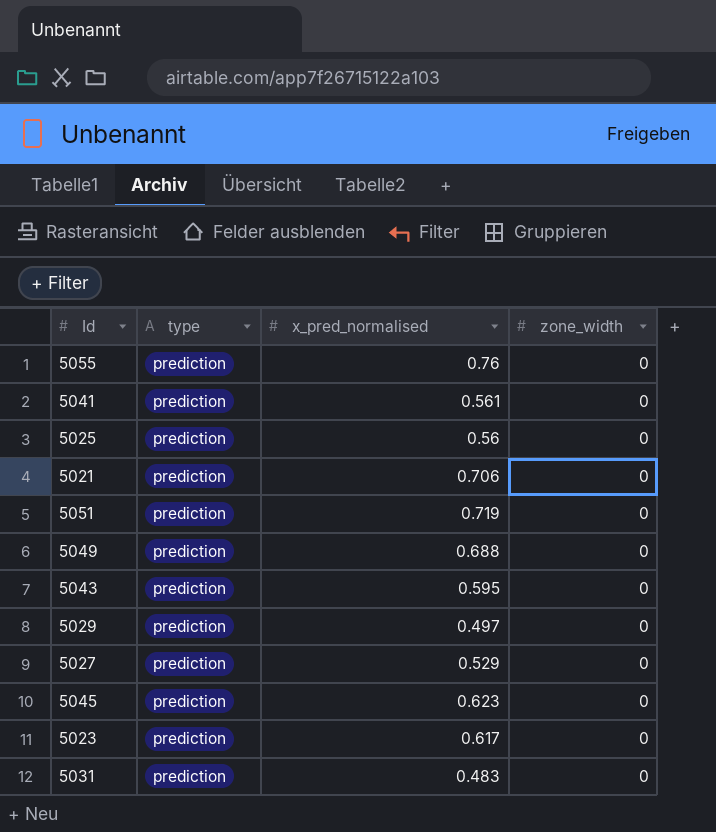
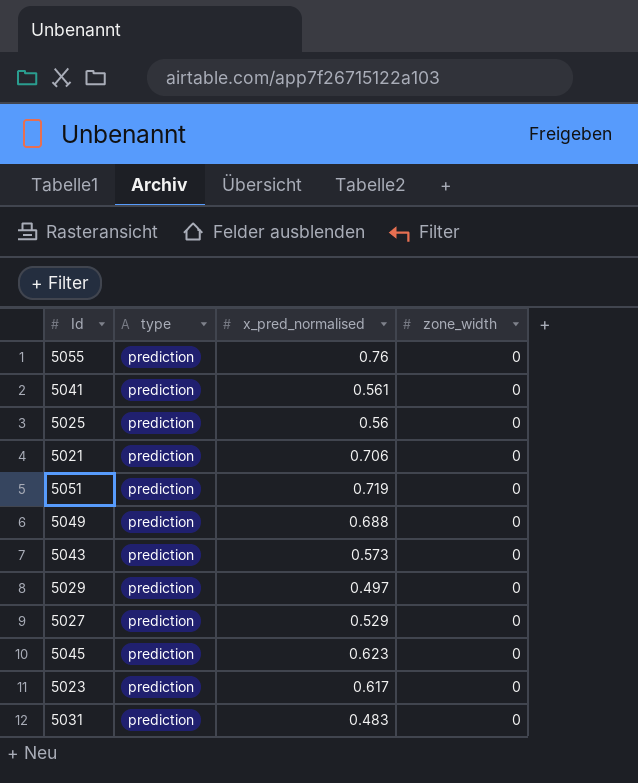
5043 | x_pred_normalised: 0.595 -> 0.573

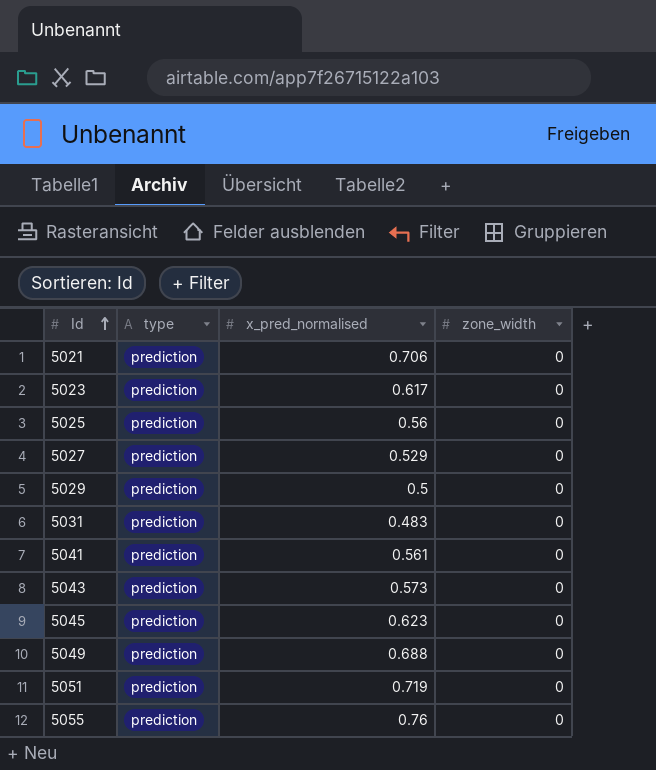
row order: none -> Id ascending
5029 | x_pred_normalised: 0.497 -> 0.5

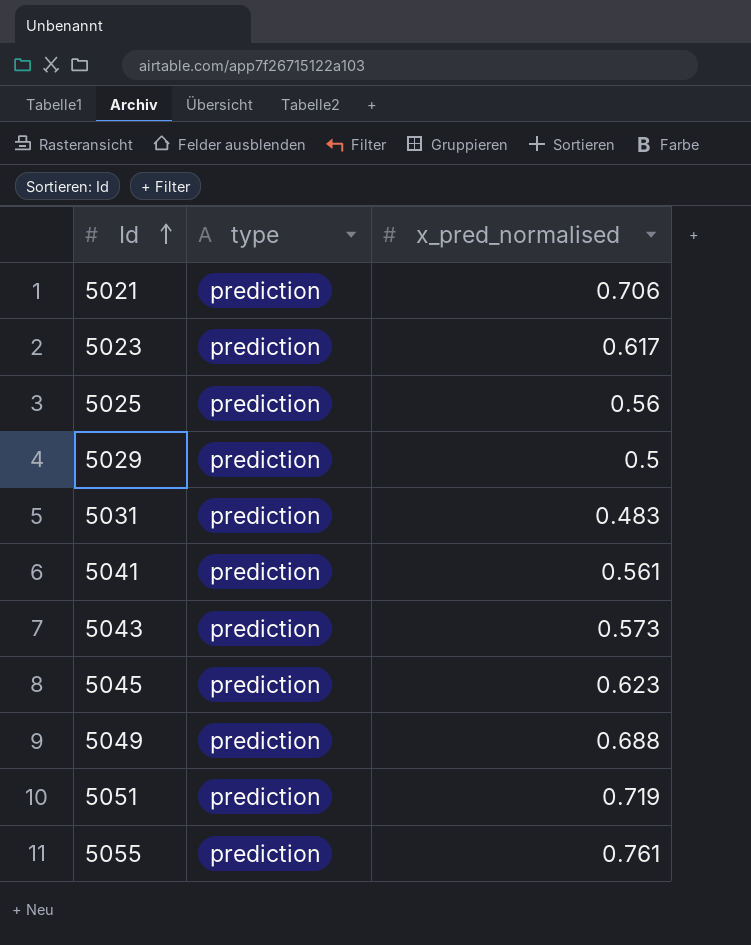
column zone_width | position: 4 -> none
row 5027: prediction | 0.529 | 0 -> none
5055 | x_pred_normalised: 0.76 -> 0.761

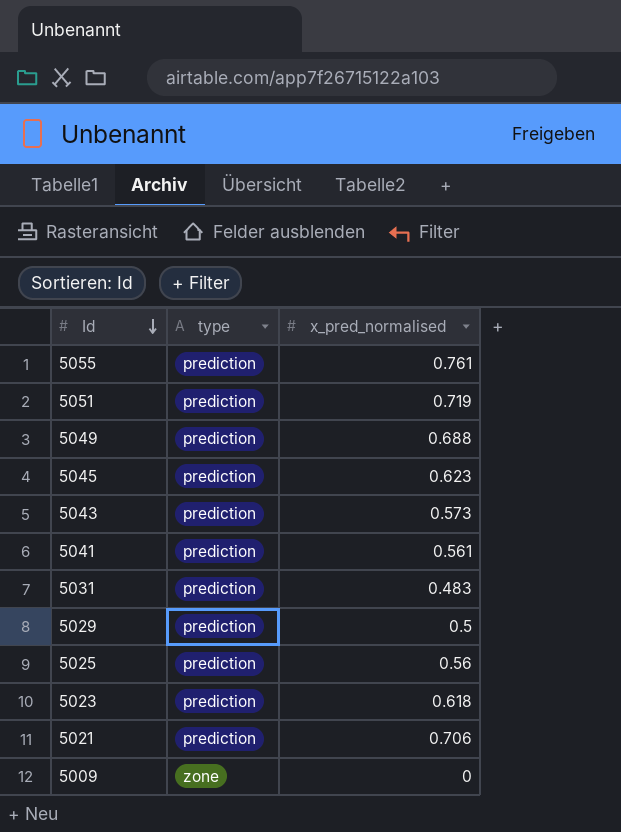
row order: Id ascending -> Id descending
5023 | x_pred_normalised: 0.617 -> 0.618
row 5009: none -> zone | 0

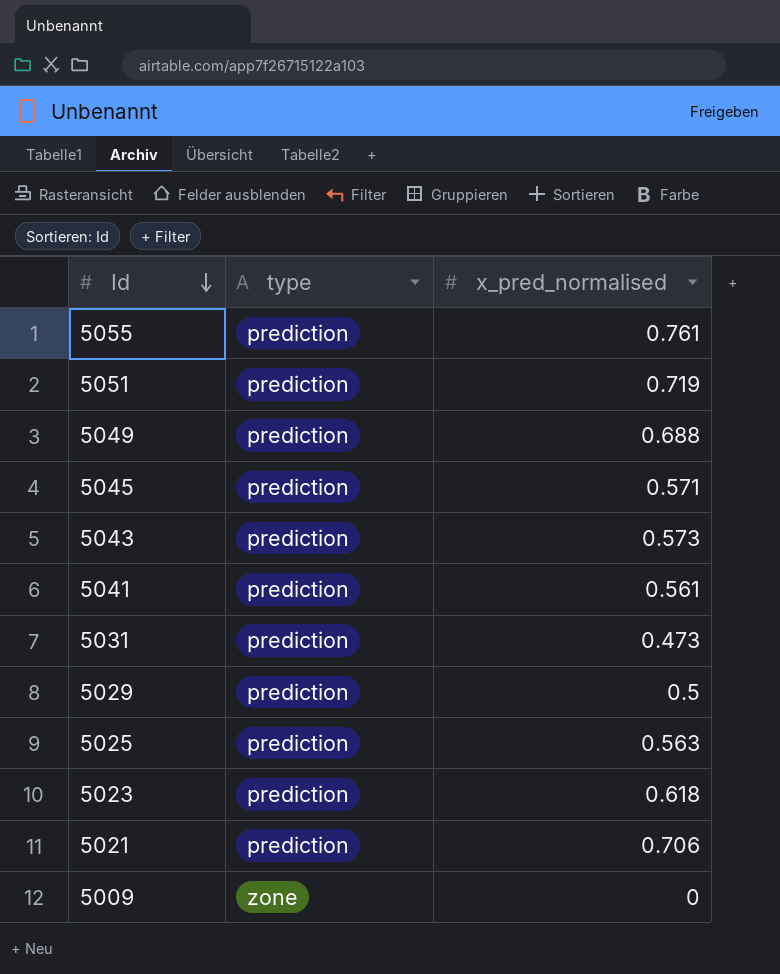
5045 | x_pred_normalised: 0.623 -> 0.571
5031 | x_pred_normalised: 0.483 -> 0.473
5025 | x_pred_normalised: 0.56 -> 0.563

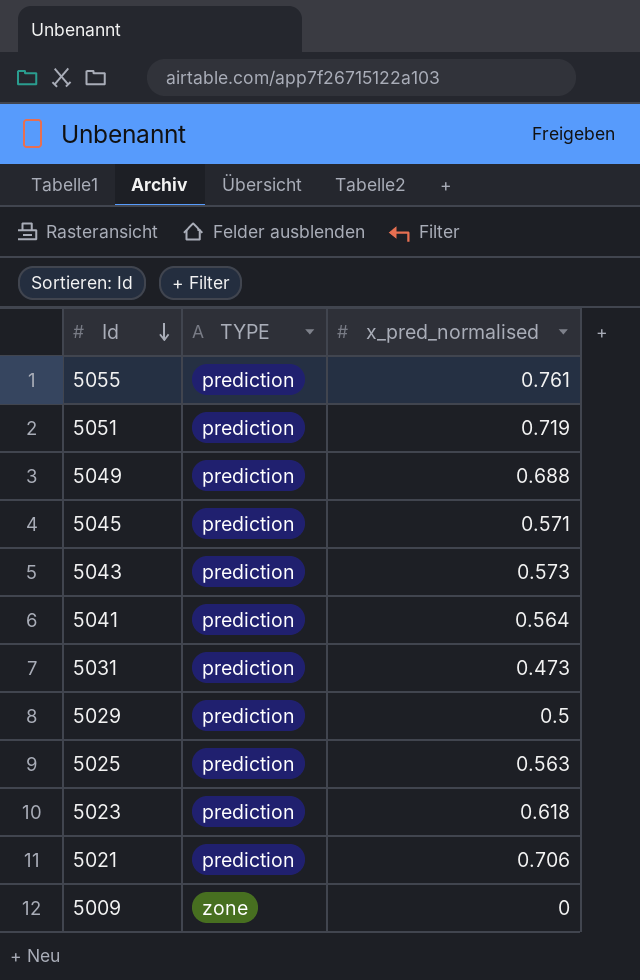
column name: type -> TYPE
5041 | x_pred_normalised: 0.561 -> 0.564

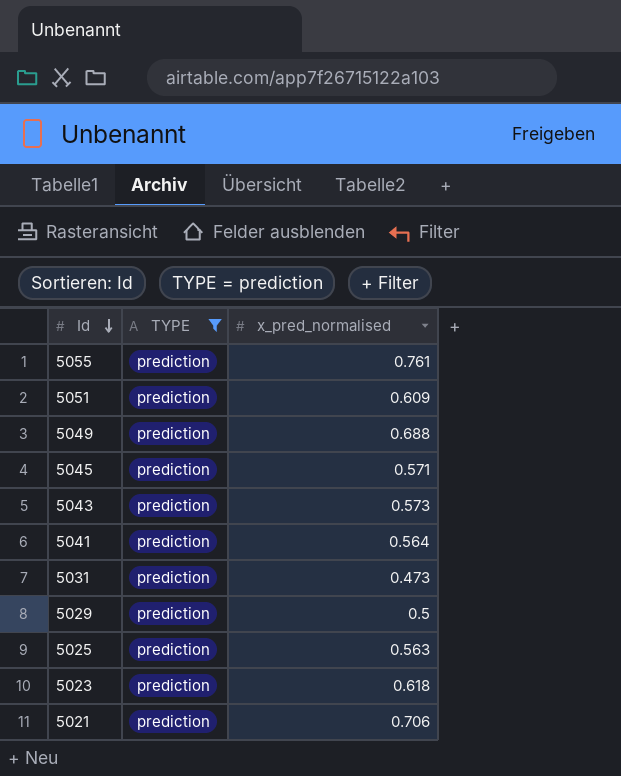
filter: none -> TYPE = prediction
5051 | x_pred_normalised: 0.719 -> 0.609

